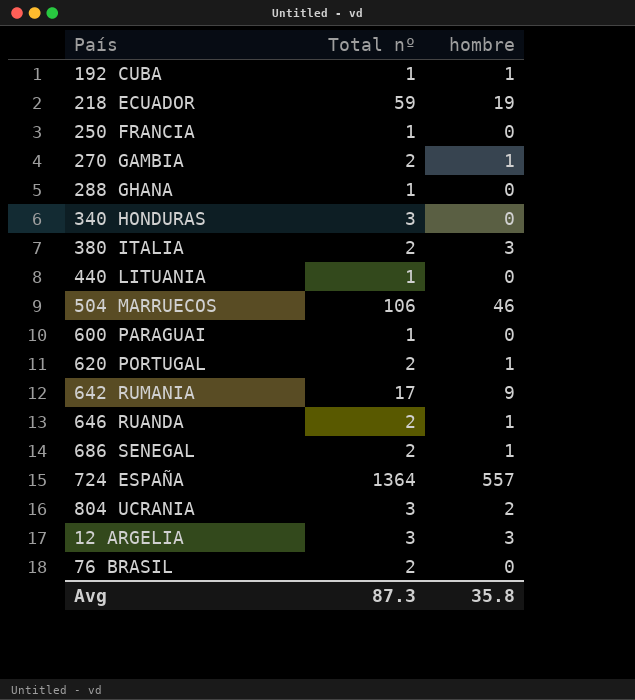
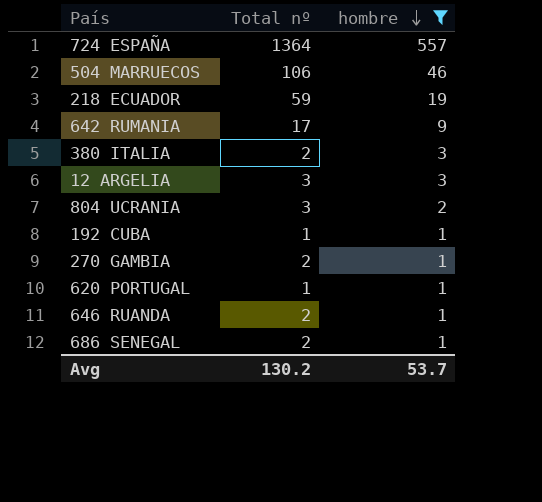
filter: none -> hombre != 0
row order: none -> hombre descending
620 PORTUGAL | Total nº: 2 -> 1
Avg | Total nº: 87.3 -> 130.2
Avg | hombre: 35.8 -> 53.7

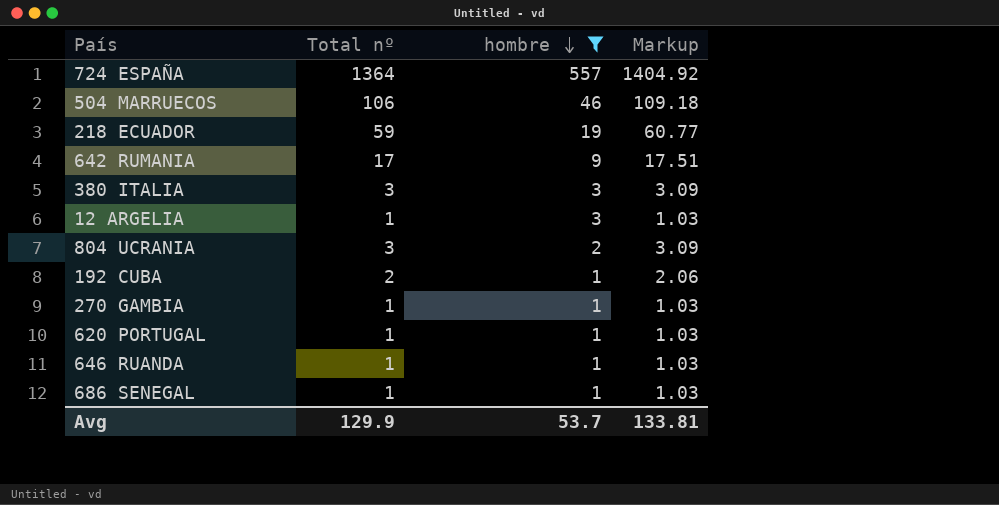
column Markup | formula: none -> [Total nº] * 1.03
380 ITALIA | Total nº: 2 -> 3
12 ARGELIA | Total nº: 3 -> 1
192 CUBA | Total nº: 1 -> 2
270 GAMBIA | Total nº: 2 -> 1
646 RUANDA | Total nº: 2 -> 1
686 SENEGAL | Total nº: 2 -> 1
Avg | Total nº: 130.2 -> 129.9

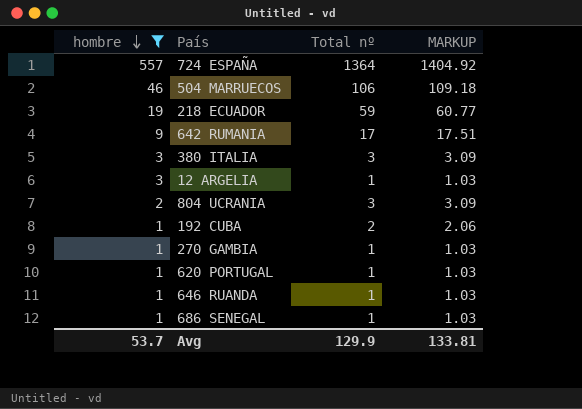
column hombre | position: 3 -> 1
column name: Markup -> MARKUP

